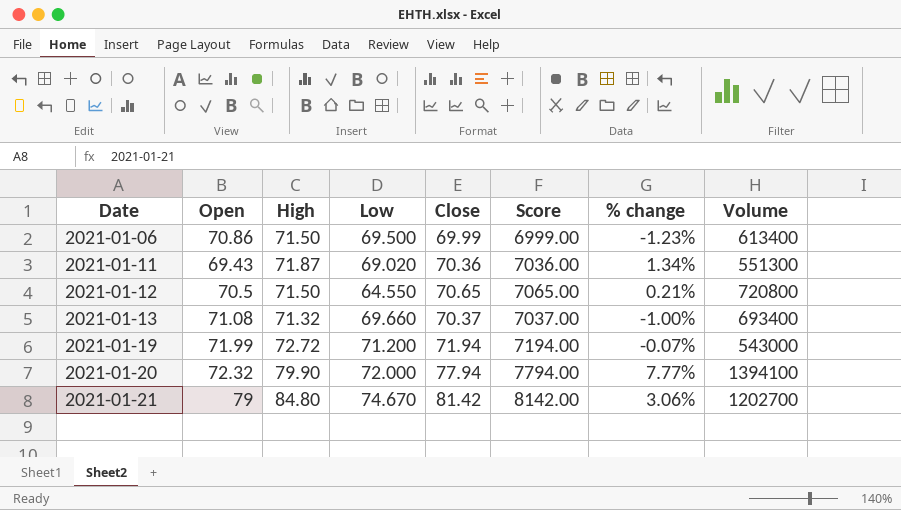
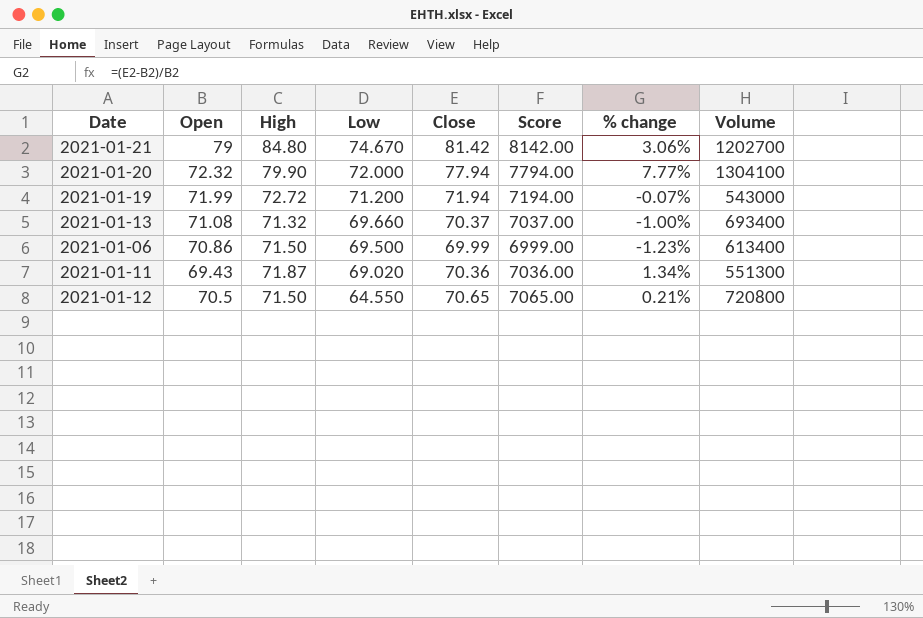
row order: Date ascending -> Low descending
2021-01-20 | Volume: 1394100 -> 1304100

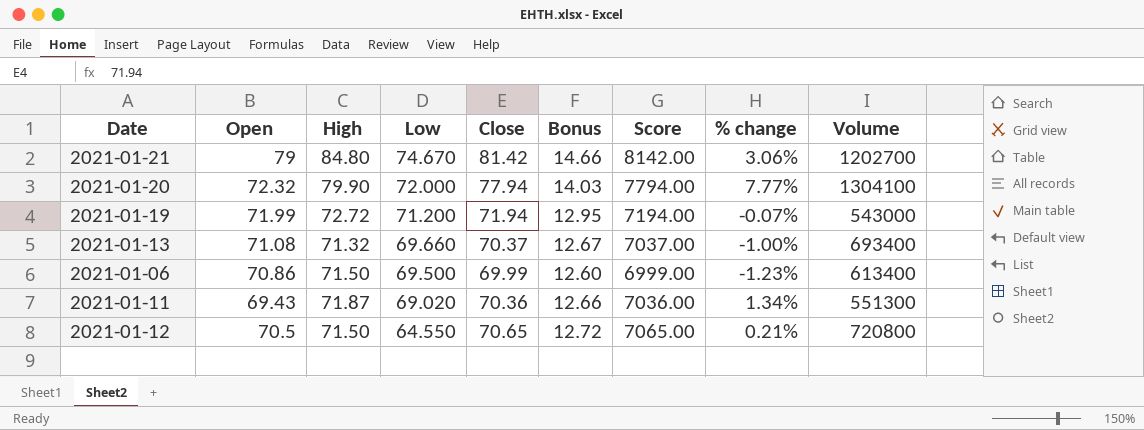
column Bonus | formula: none -> [Close] * 0.18

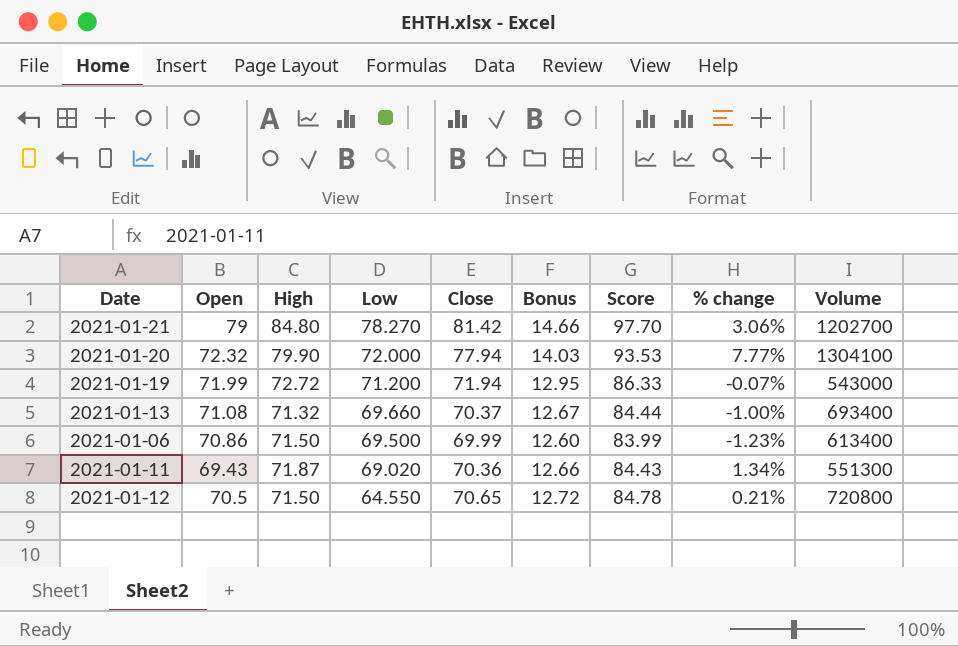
column Score | formula: [Close] * 100 -> [Close] * 1.2
2021-01-21 | Low: 74.670 -> 78.270

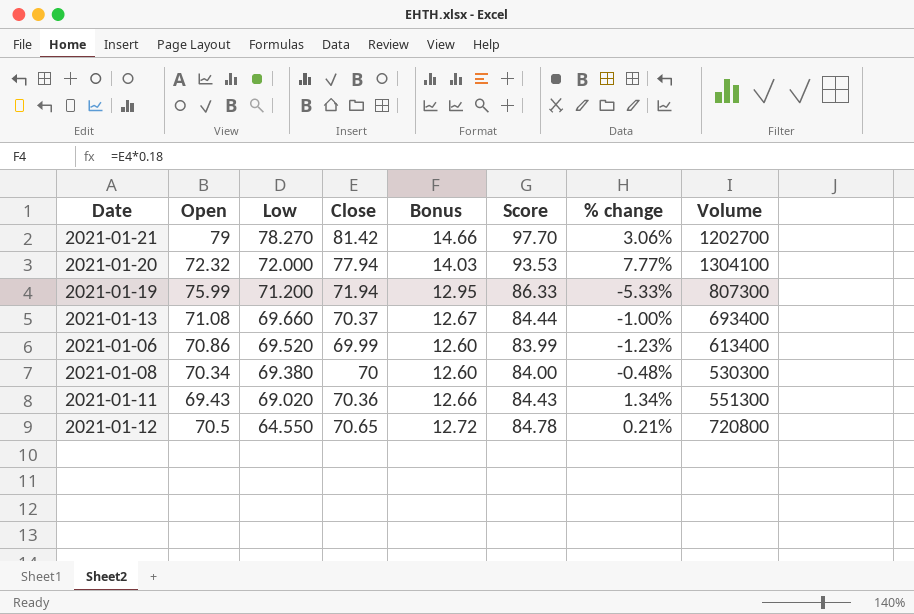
column High | position: 3 -> none
2021-01-19 | Open: 71.99 -> 75.99
2021-01-19 | % change: -0.07% -> -5.33%
2021-01-19 | Volume: 543000 -> 807300
2021-01-06 | Low: 69.500 -> 69.520
row 2021-01-08: none -> 70.34 | 69.380 | 70 | 12.60 | 84.00 | -0.48% | 530300

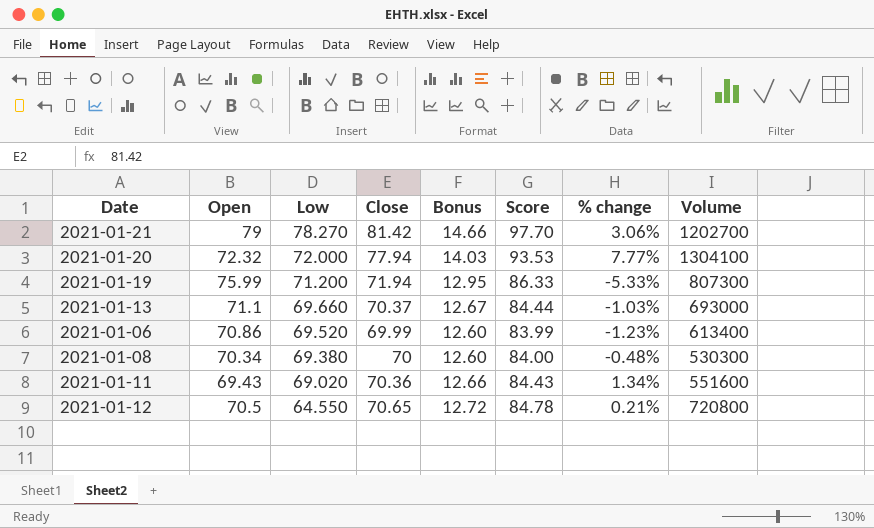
2021-01-13 | Open: 71.08 -> 71.1
2021-01-13 | % change: -1.00% -> -1.03%
2021-01-13 | Volume: 693400 -> 693000
2021-01-11 | Volume: 551300 -> 551600

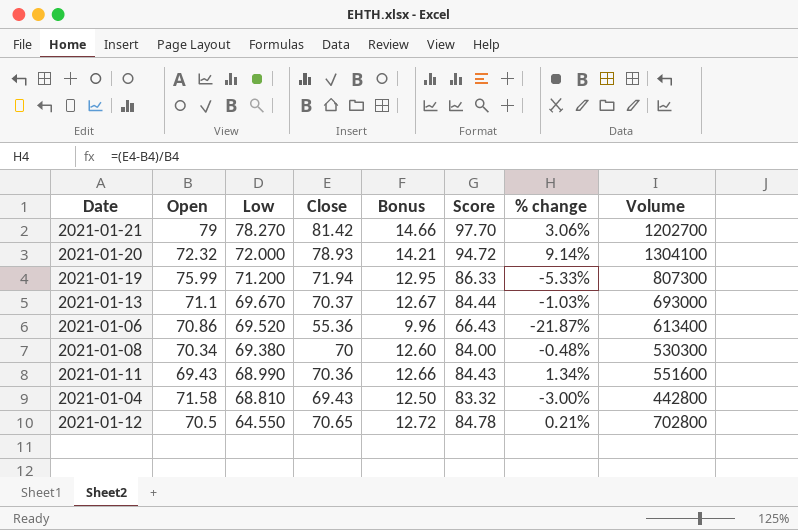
2021-01-20 | Close: 77.94 -> 78.93
2021-01-20 | Bonus: 14.03 -> 14.21
2021-01-20 | Score: 93.53 -> 94.72
2021-01-20 | % change: 7.77% -> 9.14%
2021-01-13 | Low: 69.660 -> 69.670
2021-01-06 | Close: 69.99 -> 55.36
2021-01-06 | Bonus: 12.60 -> 9.96
2021-01-06 | Score: 83.99 -> 66.43
2021-01-06 | % change: -1.23% -> -21.87%
2021-01-11 | Low: 69.020 -> 68.990
row 2021-01-04: none -> 71.58 | 68.810 | 69.43 | 12.50 | 83.32 | -3.00% | 442800
2021-01-12 | Volume: 720800 -> 702800

